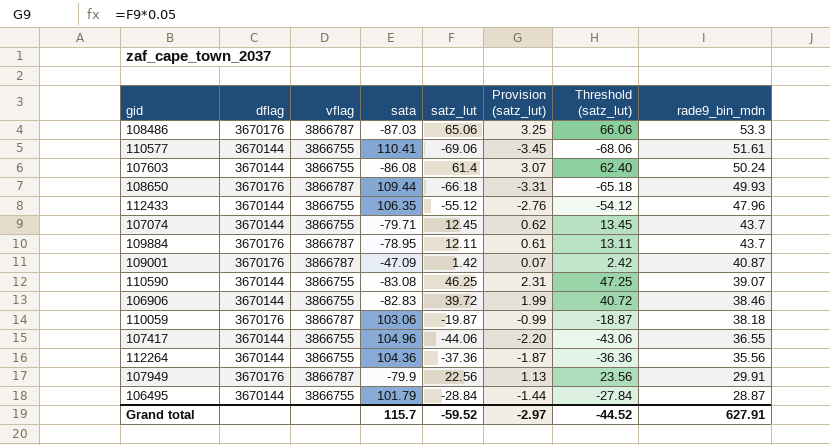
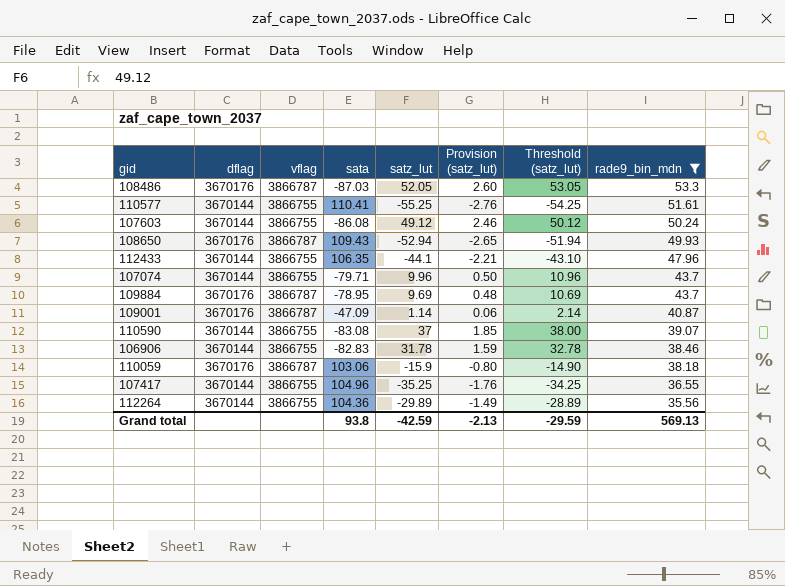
filter: none -> rade9_bin_mdn >= 35.56
108486 | satz_lut: 65.06 -> 52.05
108486 | Provision (satz_lut): 3.25 -> 2.60
108486 | Threshold (satz_lut): 66.06 -> 53.05
110577 | satz_lut: -69.06 -> -55.25
110577 | Provision (satz_lut): -3.45 -> -2.76
110577 | Threshold (satz_lut): -68.06 -> -54.25
107603 | satz_lut: 61.4 -> 49.12
107603 | Provision (satz_lut): 3.07 -> 2.46
107603 | Threshold (satz_lut): 62.40 -> 50.12
108650 | sata: 109.44 -> 109.43
108650 | satz_lut: -66.18 -> -52.94
108650 | Provision (satz_lut): -3.31 -> -2.65
108650 | Threshold (satz_lut): -65.18 -> -51.94
112433 | satz_lut: -55.12 -> -44.1
112433 | Provision (satz_lut): -2.76 -> -2.21
112433 | Threshold (satz_lut): -54.12 -> -43.10
107074 | satz_lut: 12.45 -> 9.96
107074 | Provision (satz_lut): 0.62 -> 0.50
107074 | Threshold (satz_lut): 13.45 -> 10.96
109884 | satz_lut: 12.11 -> 9.69
109884 | Provision (satz_lut): 0.61 -> 0.48
109884 | Threshold (satz_lut): 13.11 -> 10.69
109001 | satz_lut: 1.42 -> 1.14
109001 | Provision (satz_lut): 0.07 -> 0.06
109001 | Threshold (satz_lut): 2.42 -> 2.14
110590 | satz_lut: 46.25 -> 37
110590 | Provision (satz_lut): 2.31 -> 1.85
110590 | Threshold (satz_lut): 47.25 -> 38.00
106906 | satz_lut: 39.72 -> 31.78
106906 | Provision (satz_lut): 1.99 -> 1.59
106906 | Threshold (satz_lut): 40.72 -> 32.78
110059 | satz_lut: -19.87 -> -15.9
110059 | Provision (satz_lut): -0.99 -> -0.80
110059 | Threshold (satz_lut): -18.87 -> -14.90
107417 | satz_lut: -44.06 -> -35.25
107417 | Provision (satz_lut): -2.20 -> -1.76
107417 | Threshold (satz_lut): -43.06 -> -34.25
112264 | satz_lut: -37.36 -> -29.89
112264 | Provision (satz_lut): -1.87 -> -1.49
112264 | Threshold (satz_lut): -36.36 -> -28.89
Grand total | sata: 115.7 -> 93.8
Grand total | satz_lut: -59.52 -> -42.59
Grand total | Provision (satz_lut): -2.97 -> -2.13
Grand total | Threshold (satz_lut): -44.52 -> -29.59
Grand total | rade9_bin_mdn: 627.91 -> 569.13

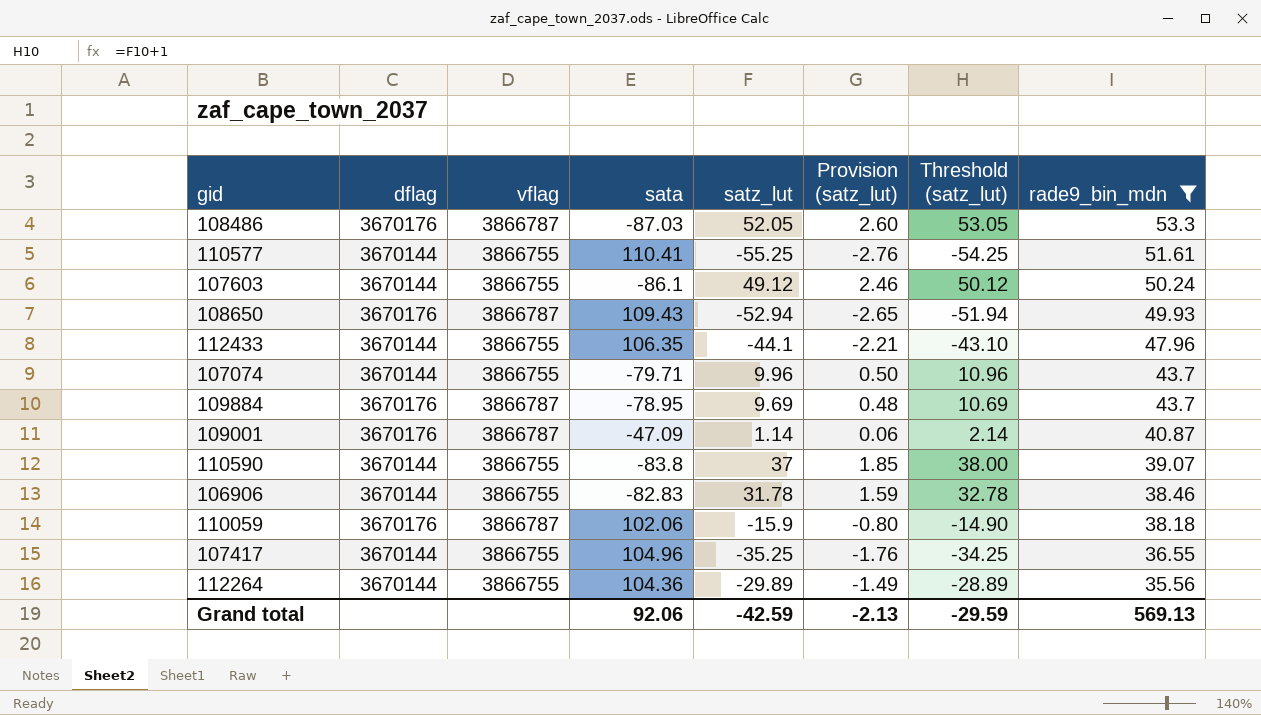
107603 | sata: -86.08 -> -86.1
110590 | sata: -83.08 -> -83.8
110059 | sata: 103.06 -> 102.06
Grand total | sata: 93.8 -> 92.06

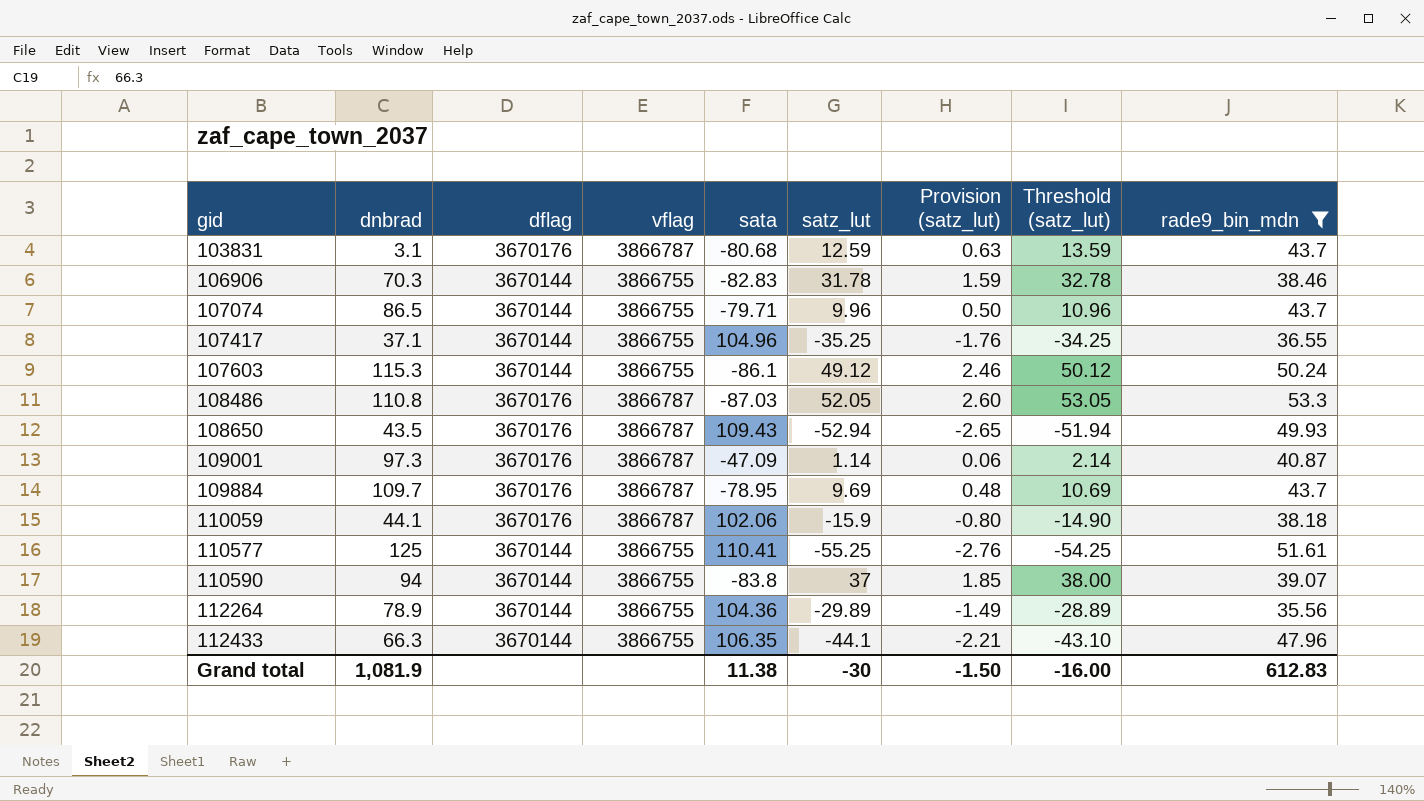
row order: rade9_bin_mdn descending -> gid ascending
column dnbrad | position: none -> 2
row 103831: none -> 3.1 | 3670176 | 3866787 | -80.68 | 12.59 | 0.63 | 13.59 | 43.7
Grand total | sata: 92.06 -> 11.38
Grand total | satz_lut: -42.59 -> -30
Grand total | Provision (satz_lut): -2.13 -> -1.50
Grand total | Threshold (satz_lut): -29.59 -> -16.00
Grand total | rade9_bin_mdn: 569.13 -> 612.83

